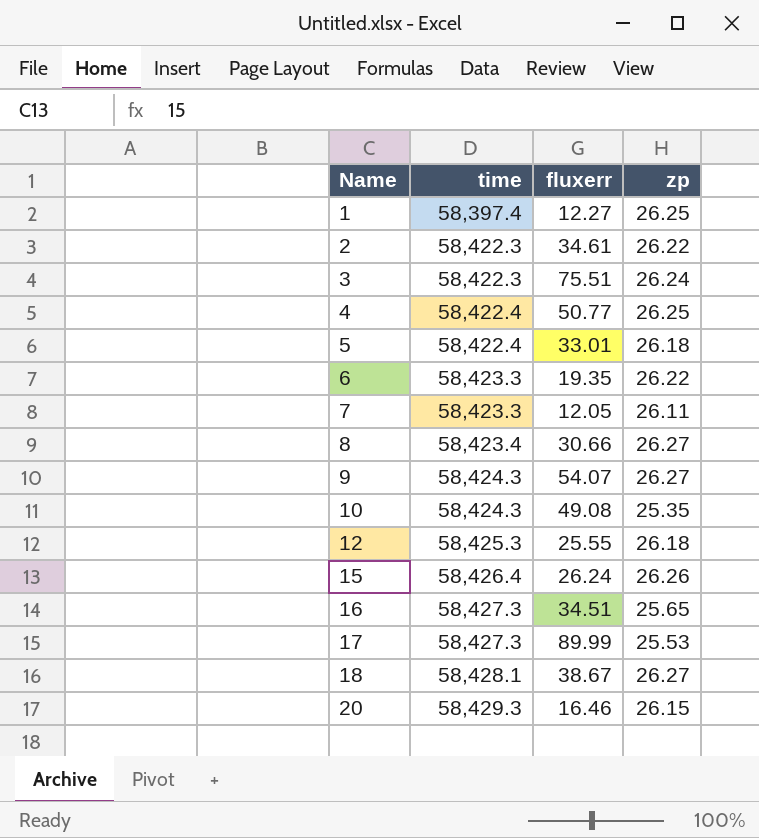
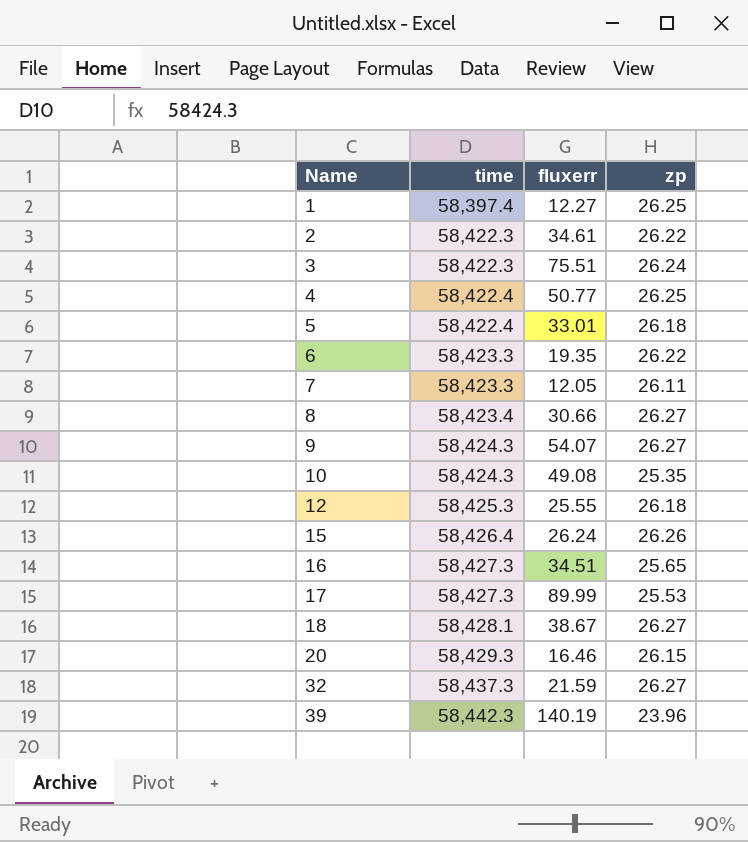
row 32: none -> 58,437.3 | 21.59 | 26.27
row 39: none -> 58,442.3 | 140.19 | 23.96

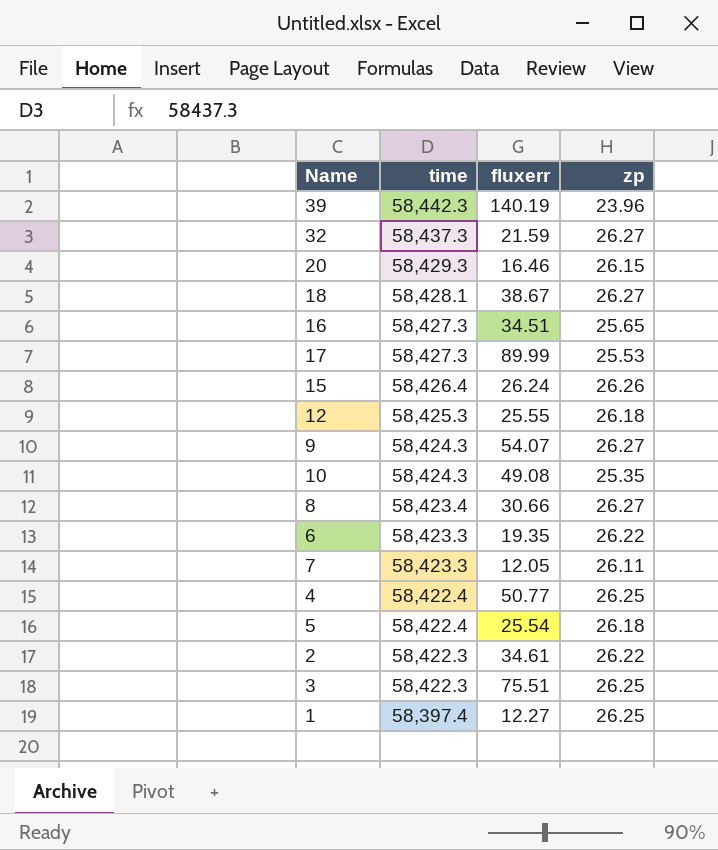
row order: Name ascending -> time descending
5 | fluxerr: 33.01 -> 25.54
3 | zp: 26.24 -> 26.25

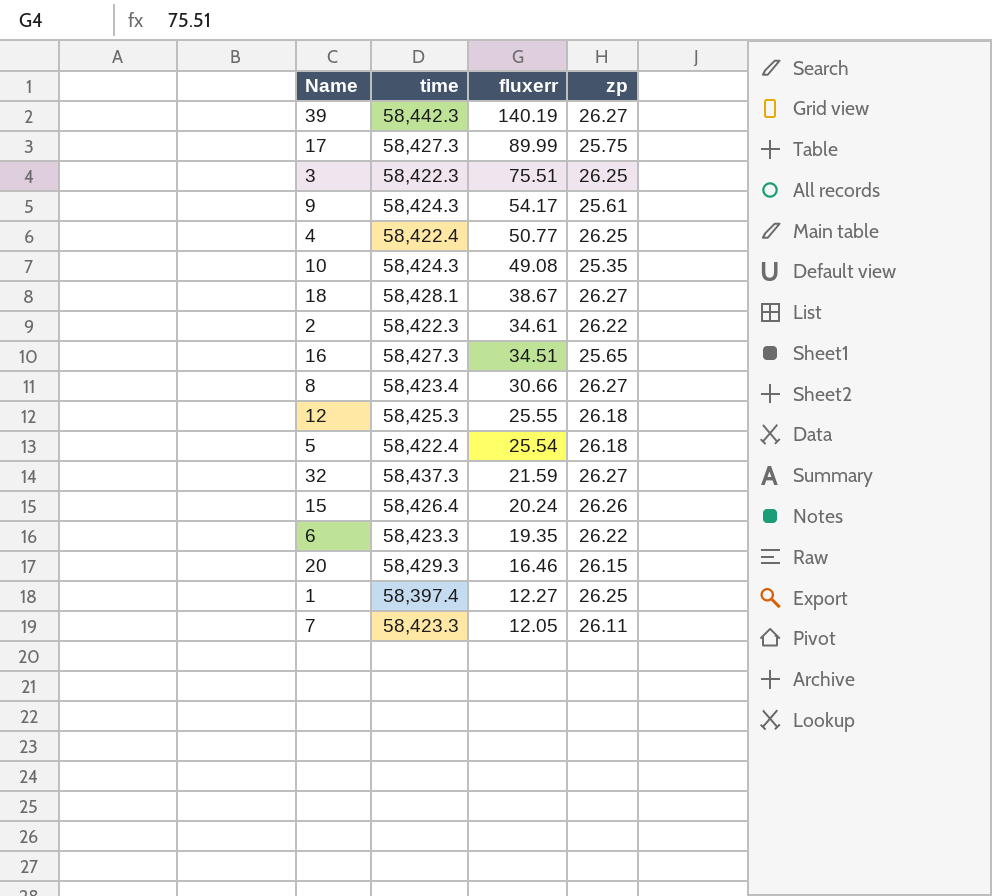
row order: time descending -> fluxerr descending
39 | zp: 23.96 -> 26.27
17 | zp: 25.53 -> 25.75
9 | fluxerr: 54.07 -> 54.17
9 | zp: 26.27 -> 25.61
15 | fluxerr: 26.24 -> 20.24

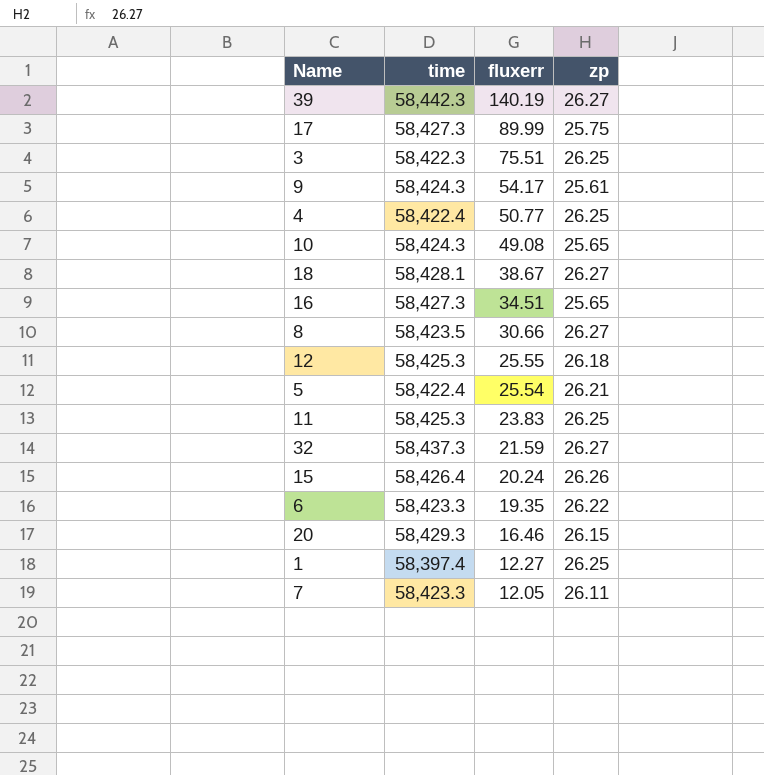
row 2: 58,422.3 | 34.61 | 26.22 -> none
10 | zp: 25.35 -> 25.65
8 | time: 58,423.4 -> 58,423.5
5 | zp: 26.18 -> 26.21
row 11: none -> 58,425.3 | 23.83 | 26.25

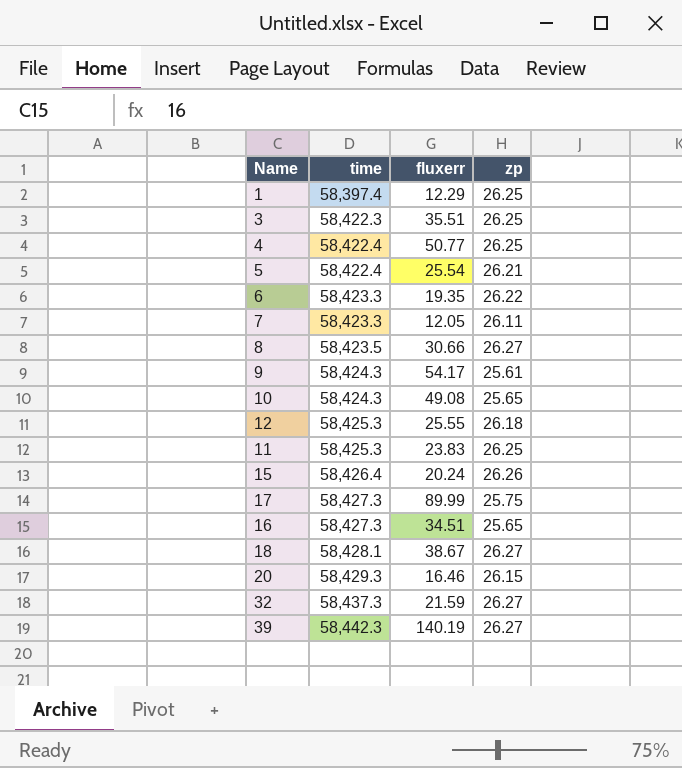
row order: fluxerr descending -> time ascending
1 | fluxerr: 12.27 -> 12.29
3 | fluxerr: 75.51 -> 35.51

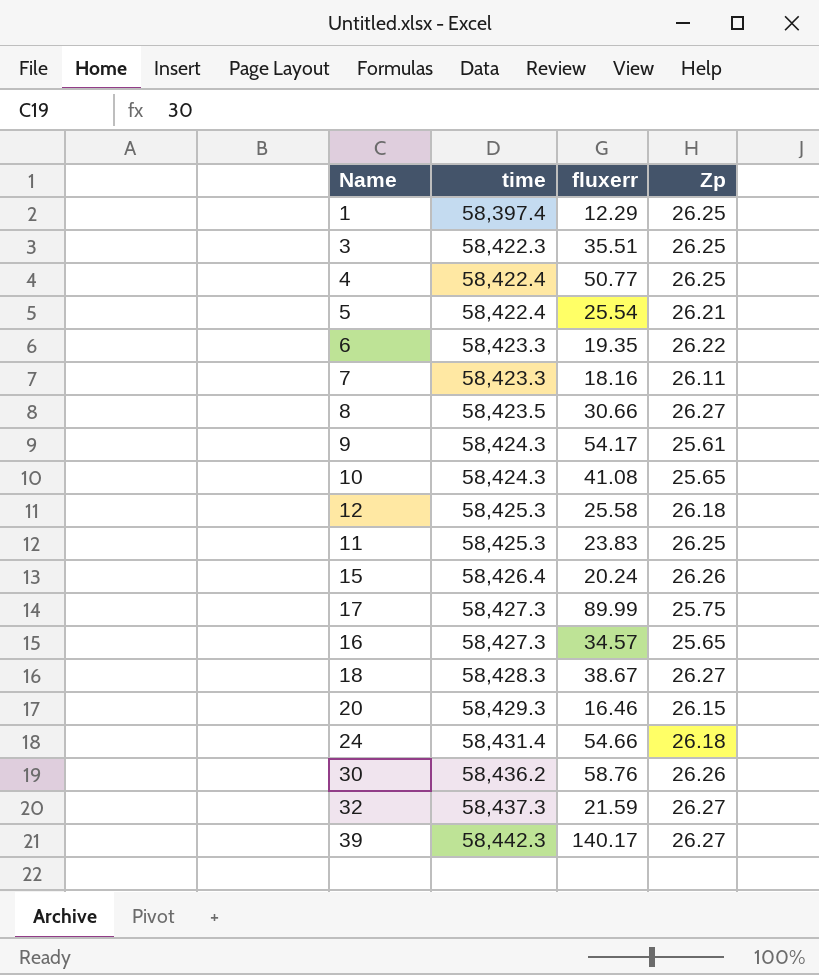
column name: zp -> Zp
7 | fluxerr: 12.05 -> 18.16
10 | fluxerr: 49.08 -> 41.08
12 | fluxerr: 25.55 -> 25.58
16 | fluxerr: 34.51 -> 34.57
18 | time: 58,428.1 -> 58,428.3
row 24: none -> 58,431.4 | 54.66 | 26.18
row 30: none -> 58,436.2 | 58.76 | 26.26
39 | fluxerr: 140.19 -> 140.17

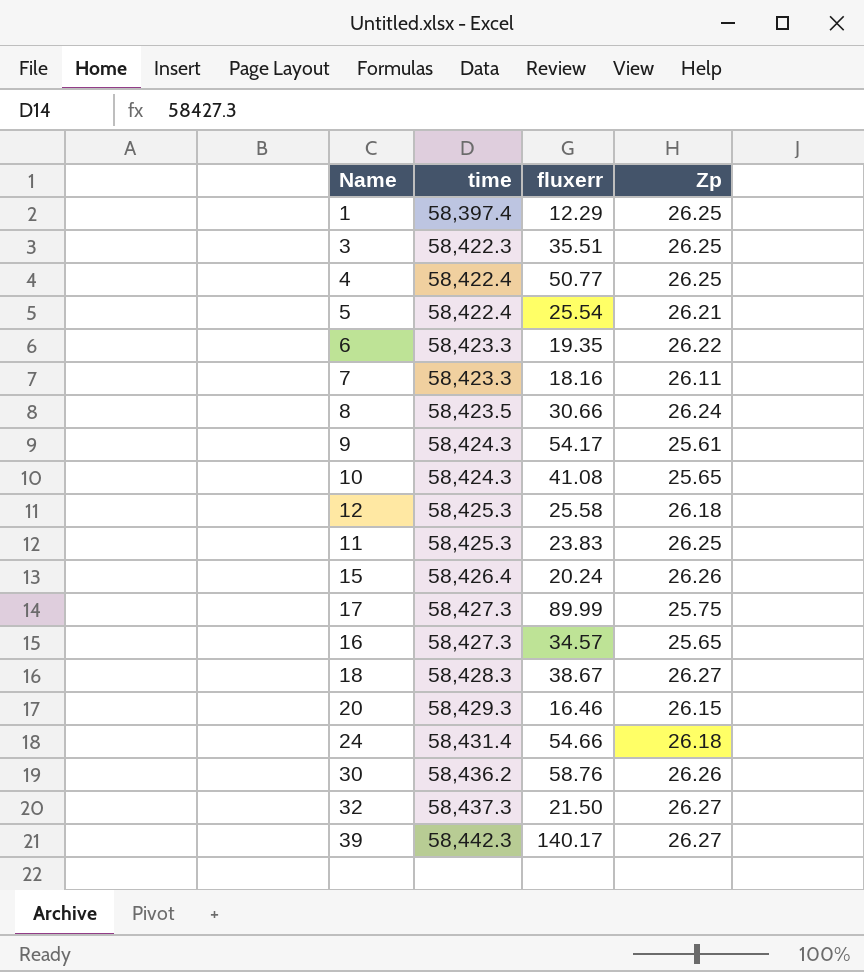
8 | Zp: 26.27 -> 26.24
32 | fluxerr: 21.59 -> 21.50

